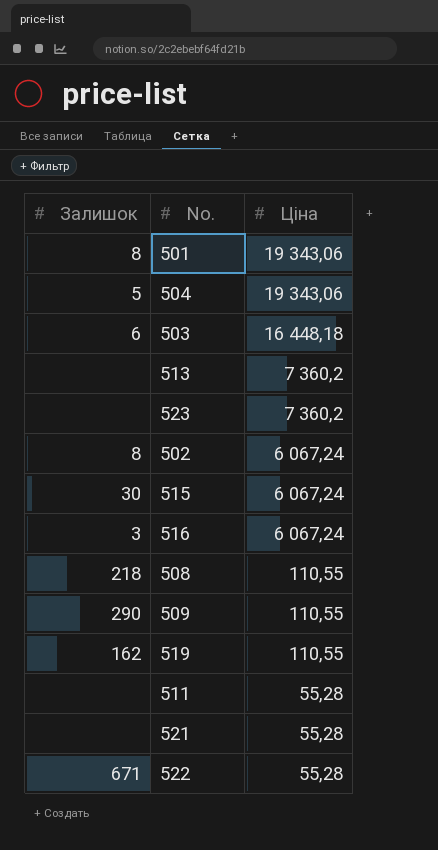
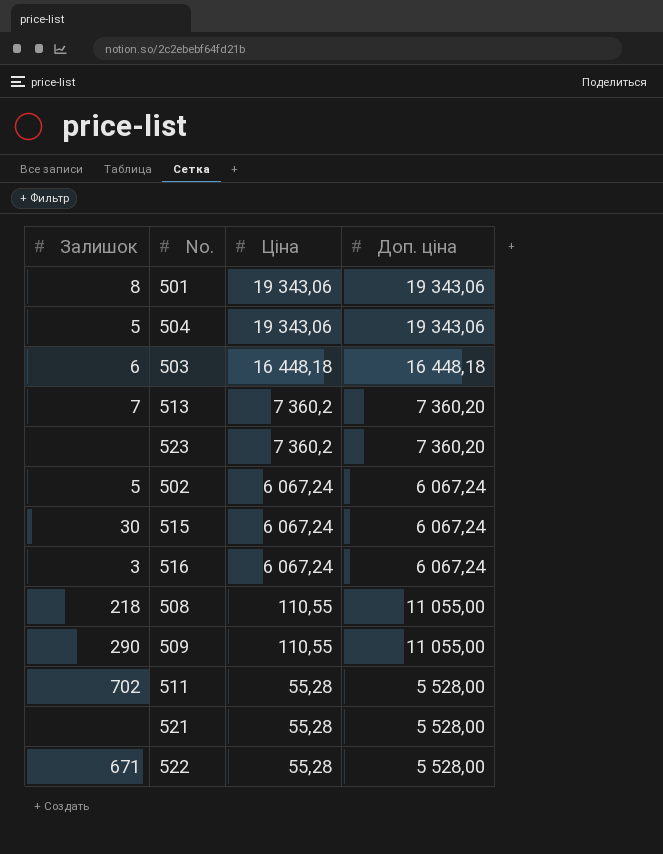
column Доп. ціна | position: none -> 4
row 519: 162 | 110,55 -> none
513 | Залишок: none -> 7
502 | Залишок: 8 -> 5
511 | Залишок: none -> 702

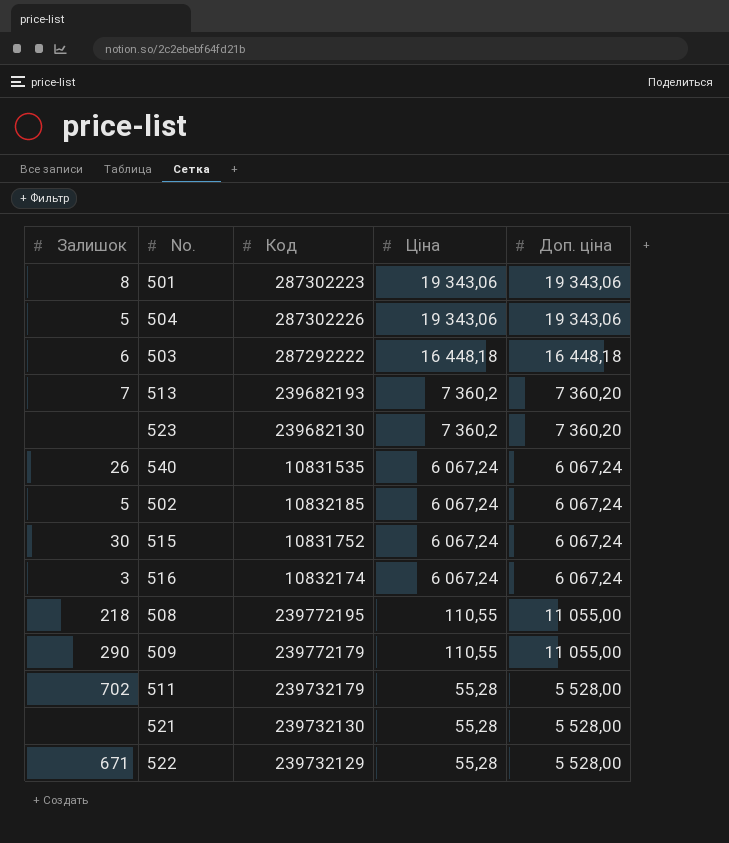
column Код | position: none -> 3
row 540: none -> 26 | 10831535 | 6 067,24 | 6 067,24

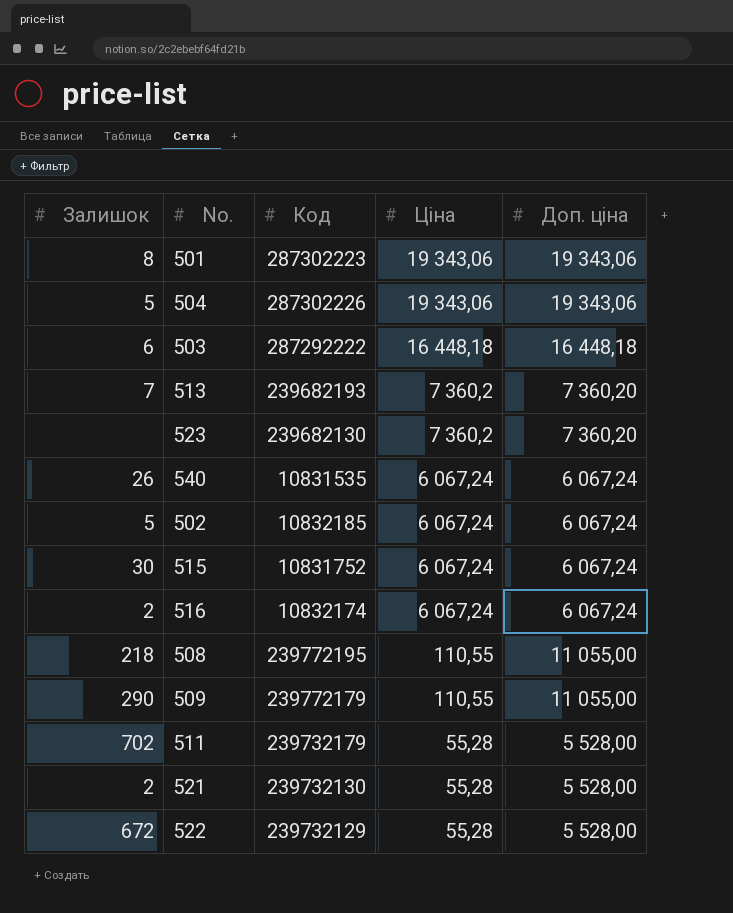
516 | Залишок: 3 -> 2
521 | Залишок: none -> 2
522 | Залишок: 671 -> 672

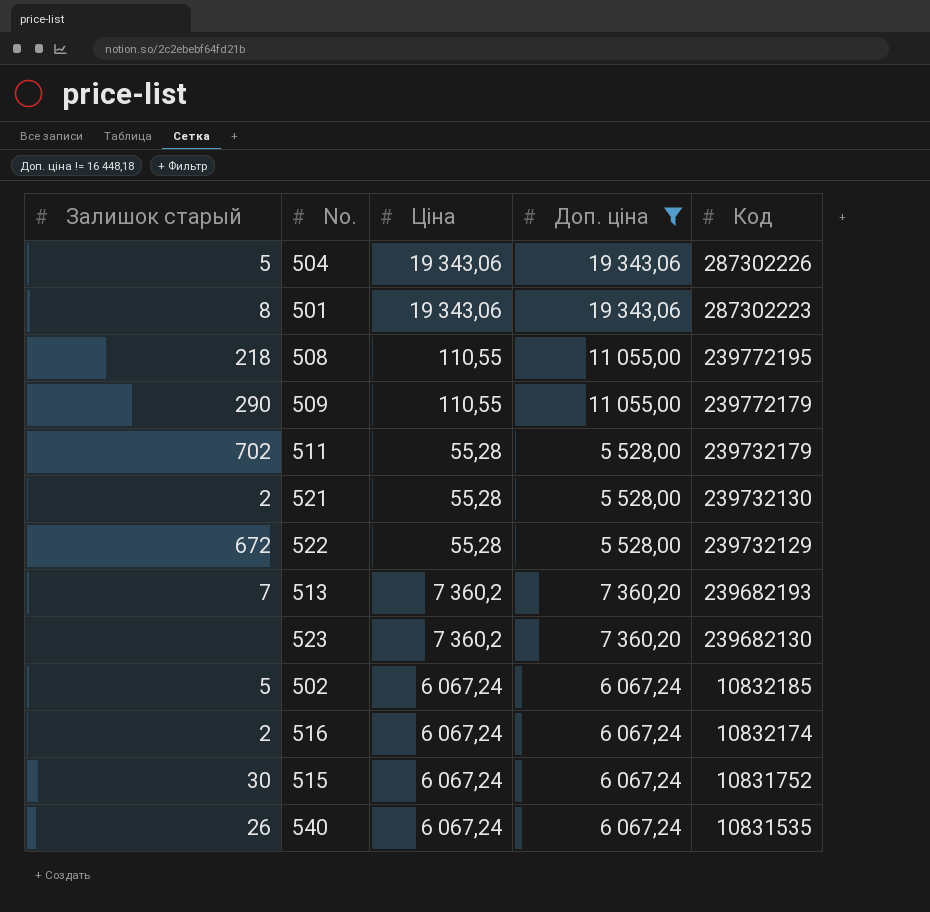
filter: none -> Доп. ціна != 16 448,18
row order: Ціна descending -> Код descending
column name: Залишок -> Залишок старый
column Код | position: 3 -> 5

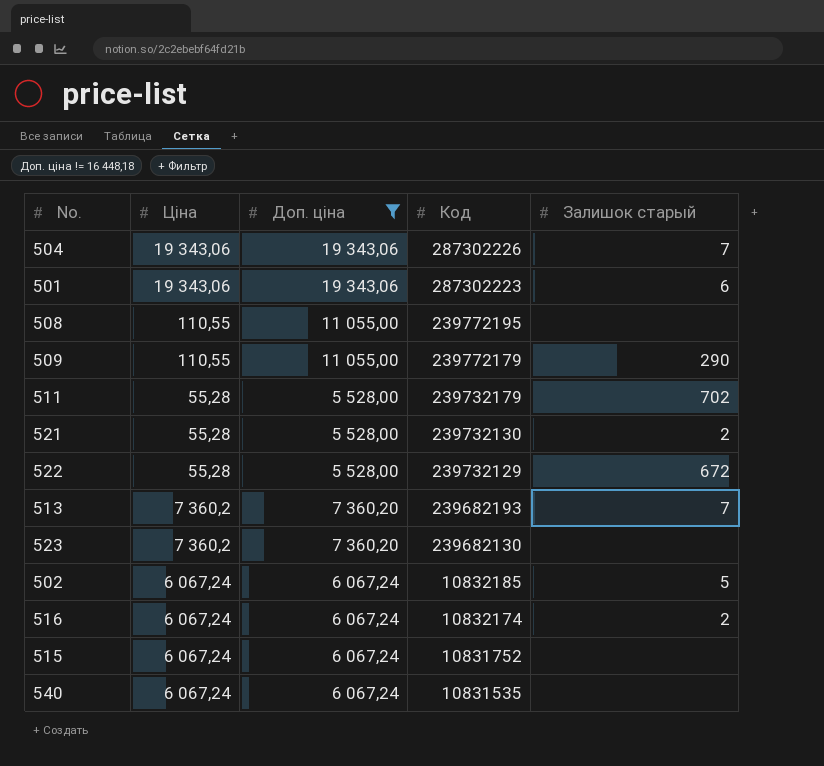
column Залишок старый | position: 1 -> 5
504 | Залишок старый: 5 -> 7
501 | Залишок старый: 8 -> 6
508 | Залишок старый: 218 -> none
515 | Залишок старый: 30 -> none
540 | Залишок старый: 26 -> none

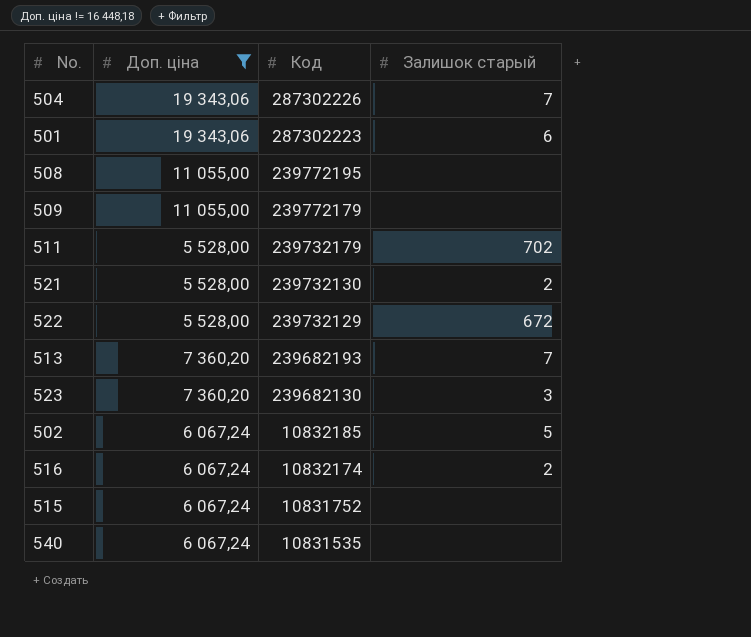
column Ціна | position: 2 -> none
509 | Залишок старый: 290 -> none
523 | Залишок старый: none -> 3

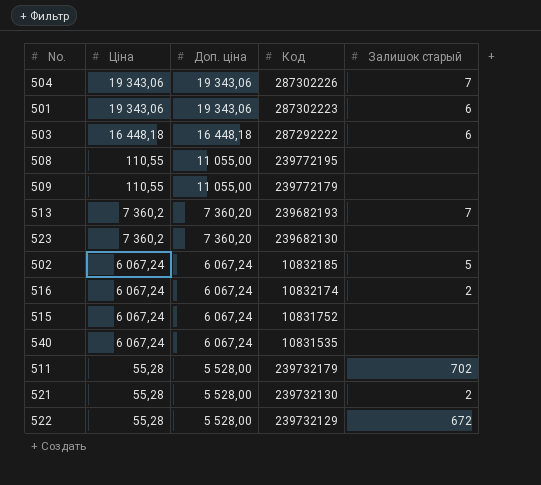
filter: Доп. ціна != 16 448,18 -> none
row order: Код descending -> Доп. ціна descending
column Ціна | position: none -> 2
523 | Залишок старый: 3 -> none

